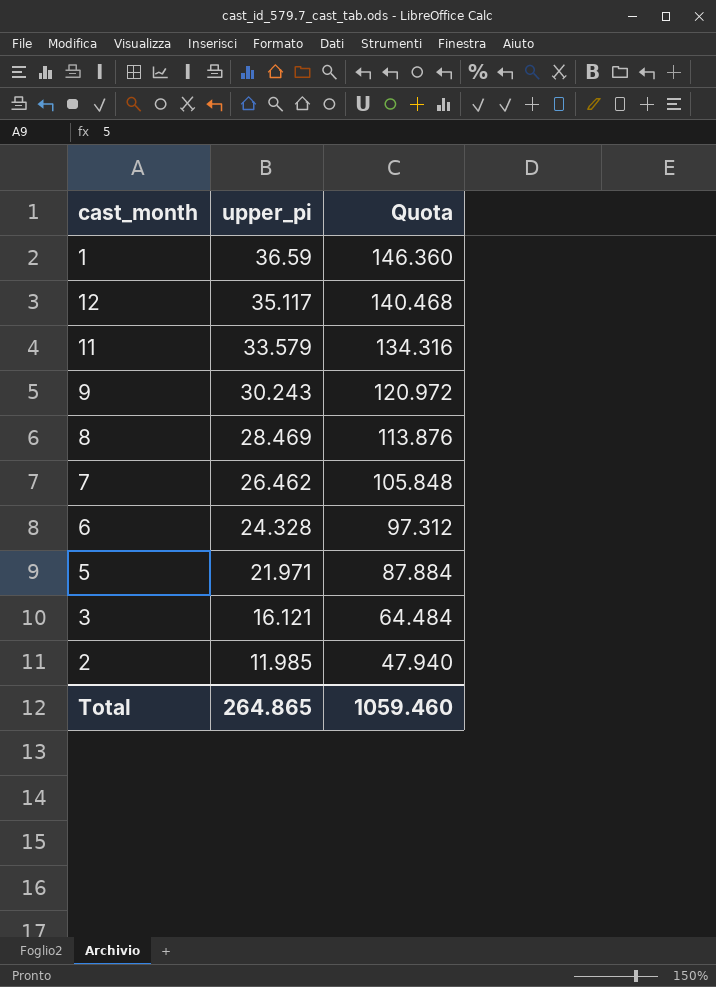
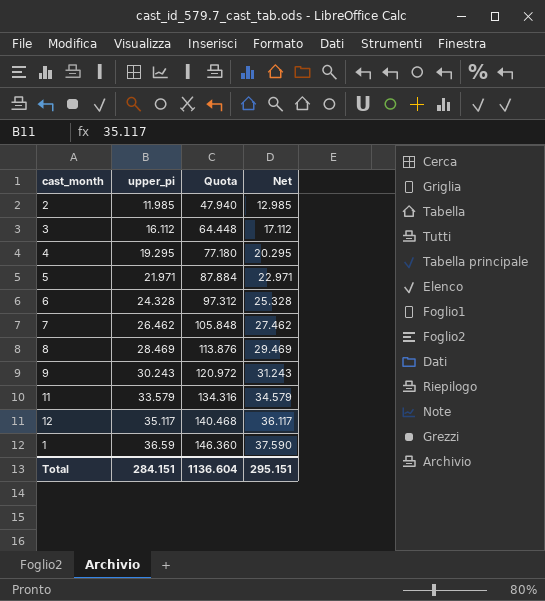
row order: upper_pi descending -> upper_pi ascending
column Net | formula: none -> [upper_pi] + 1
3 | upper_pi: 16.121 -> 16.112
3 | Quota: 64.484 -> 64.448
row 4: none -> 19.295 | 77.180 | 20.295
Total | upper_pi: 264.865 -> 284.151
Total | Quota: 1059.460 -> 1136.604

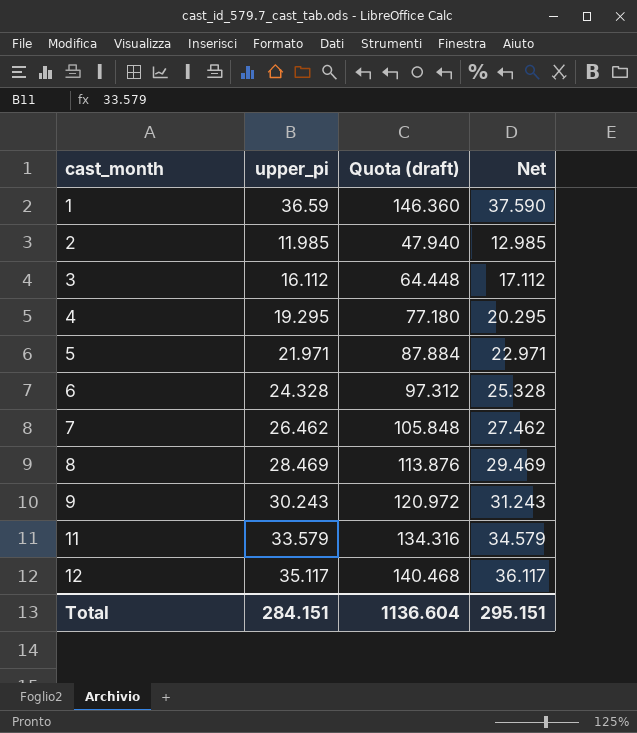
row order: upper_pi ascending -> cast_month ascending
column name: Quota -> Quota (draft)

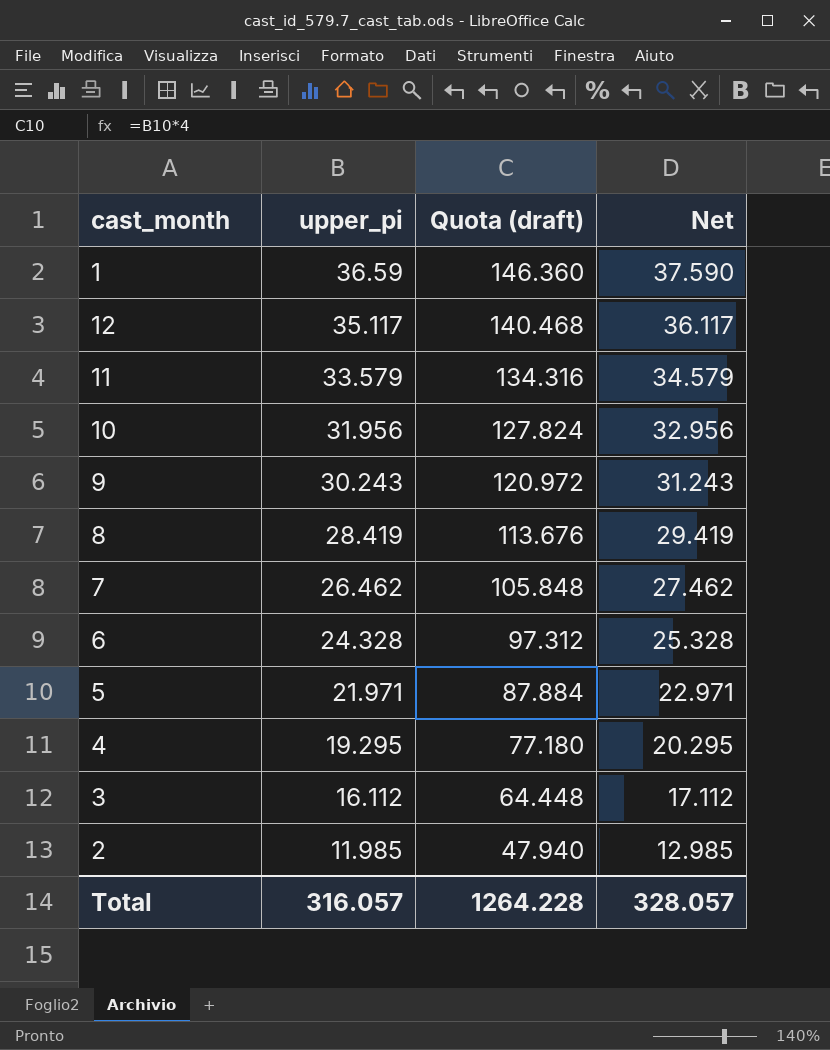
row order: cast_month ascending -> upper_pi descending
row 10: none -> 31.956 | 127.824 | 32.956
8 | upper_pi: 28.469 -> 28.419
8 | Quota (draft): 113.876 -> 113.676
8 | Net: 29.469 -> 29.419
Total | upper_pi: 284.151 -> 316.057
Total | Quota (draft): 1136.604 -> 1264.228
Total | Net: 295.151 -> 328.057

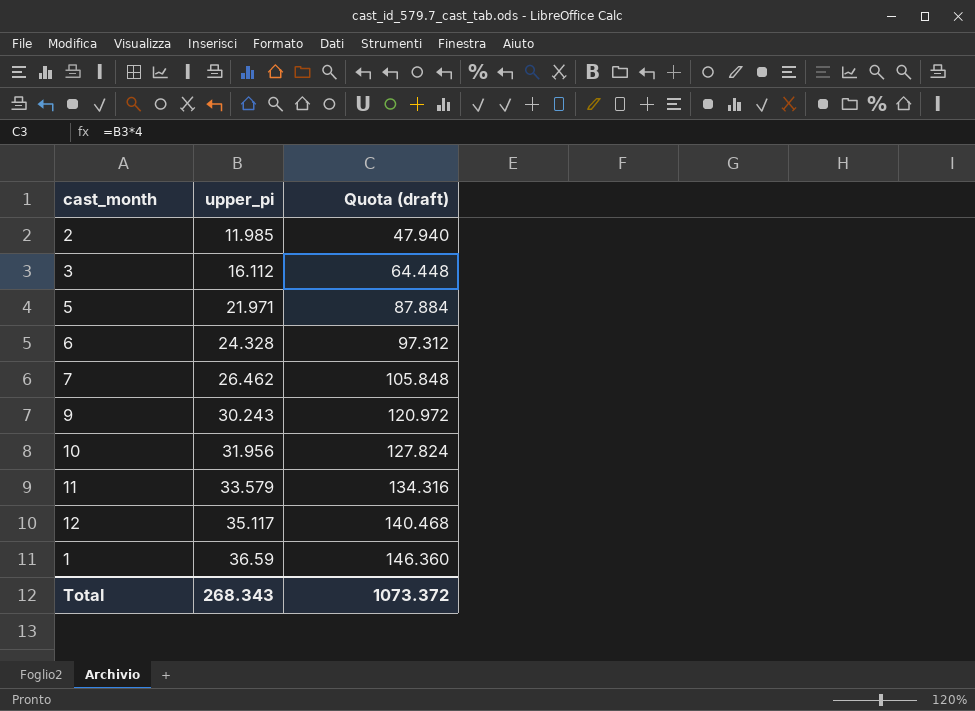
row order: upper_pi descending -> upper_pi ascending
column Net | formula: [upper_pi] + 1 -> none
row 8: 28.419 | 113.676 | 29.419 -> none
row 4: 19.295 | 77.180 | 20.295 -> none
Total | upper_pi: 316.057 -> 268.343
Total | Quota (draft): 1264.228 -> 1073.372

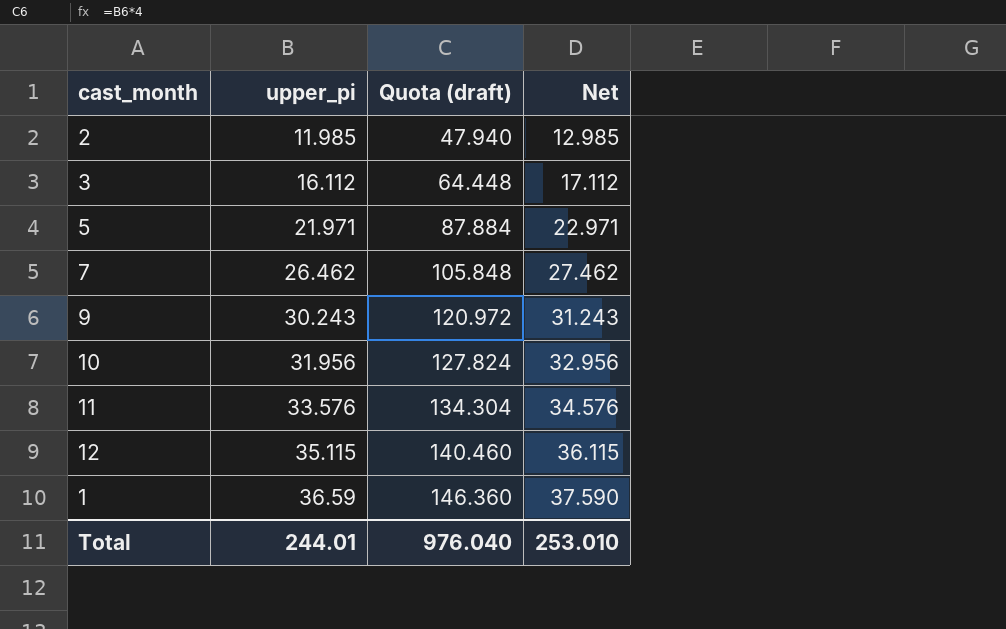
column Net | formula: none -> [upper_pi] + 1
row 6: 24.328 | 97.312 -> none
11 | upper_pi: 33.579 -> 33.576
11 | Quota (draft): 134.316 -> 134.304
12 | upper_pi: 35.117 -> 35.115
12 | Quota (draft): 140.468 -> 140.460
Total | upper_pi: 268.343 -> 244.01
Total | Quota (draft): 1073.372 -> 976.040

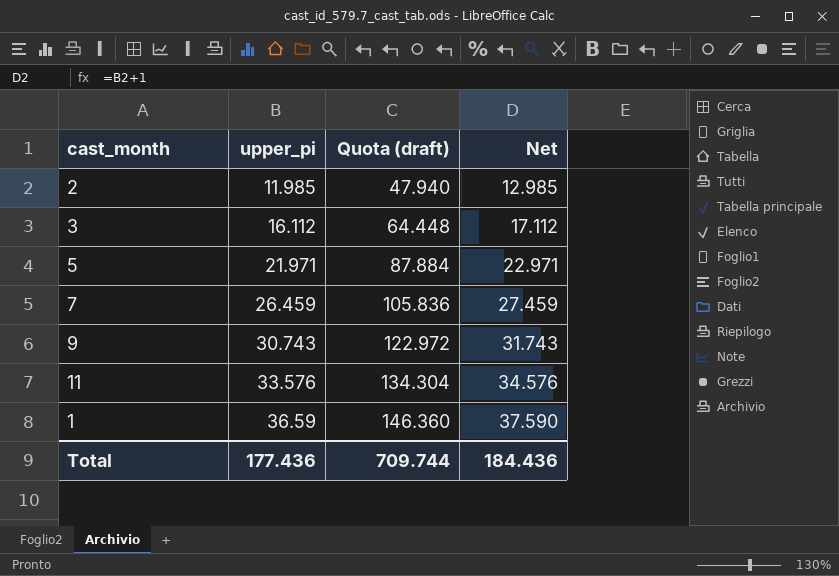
row 10: 31.956 | 127.824 | 32.956 -> none
row 12: 35.115 | 140.460 | 36.115 -> none
7 | upper_pi: 26.462 -> 26.459
7 | Quota (draft): 105.848 -> 105.836
7 | Net: 27.462 -> 27.459
9 | upper_pi: 30.243 -> 30.743
9 | Quota (draft): 120.972 -> 122.972
9 | Net: 31.243 -> 31.743
Total | upper_pi: 244.01 -> 177.436
Total | Quota (draft): 976.040 -> 709.744
Total | Net: 253.010 -> 184.436

